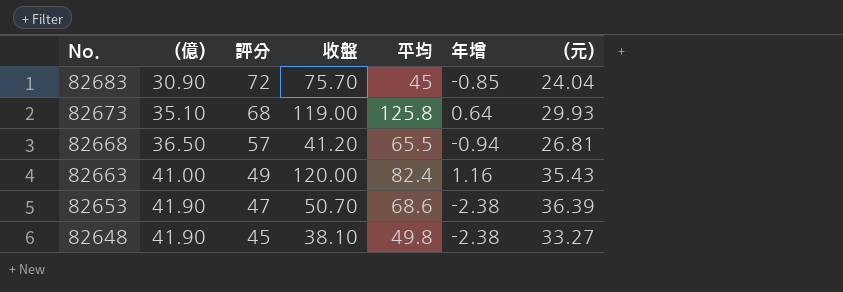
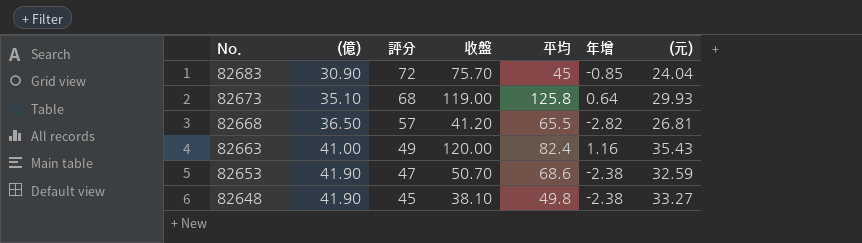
82668 | 年增: -0.94 -> -2.82
82653 | (元): 36.39 -> 32.59

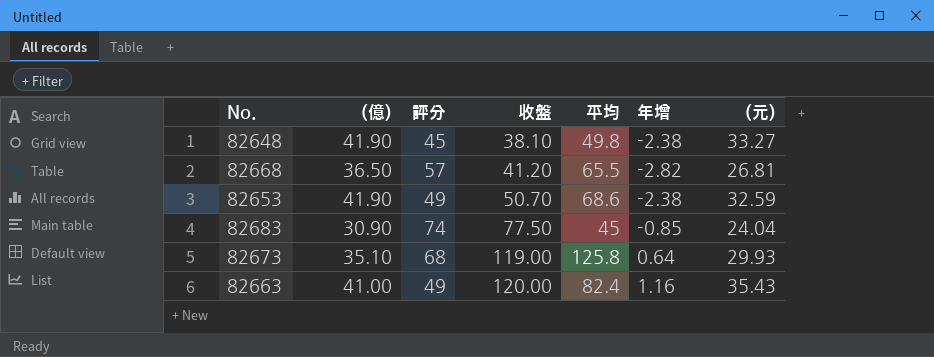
row order: No. descending -> 收盤 ascending
82653 | 評分: 47 -> 49
82683 | 評分: 72 -> 74
82683 | 收盤: 75.70 -> 77.50

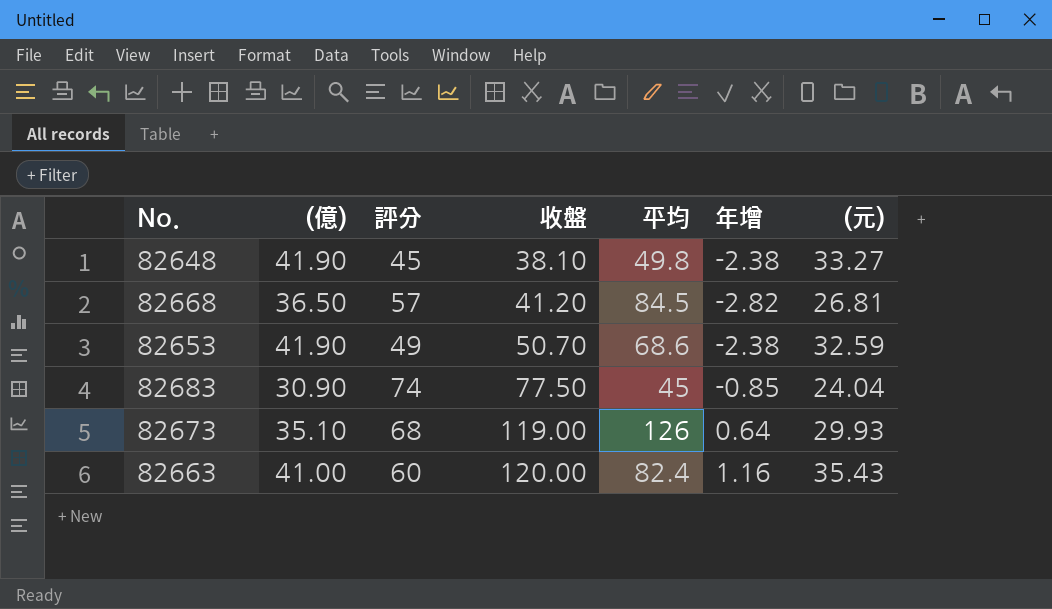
82668 | 平均: 65.5 -> 84.5
82673 | 平均: 125.8 -> 126
82663 | 評分: 49 -> 60

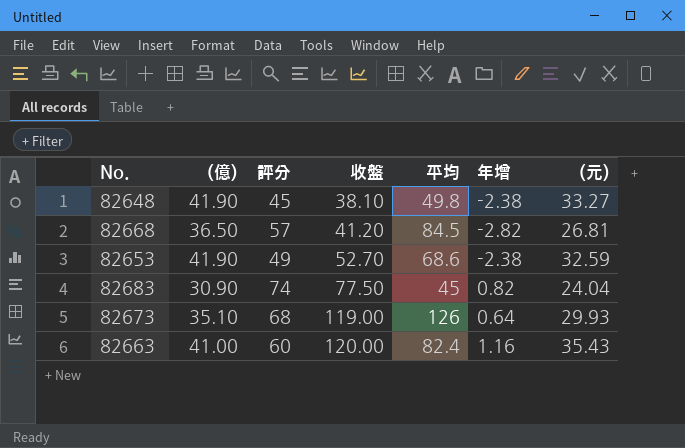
82653 | 收盤: 50.70 -> 52.70
82683 | 年增: -0.85 -> 0.82

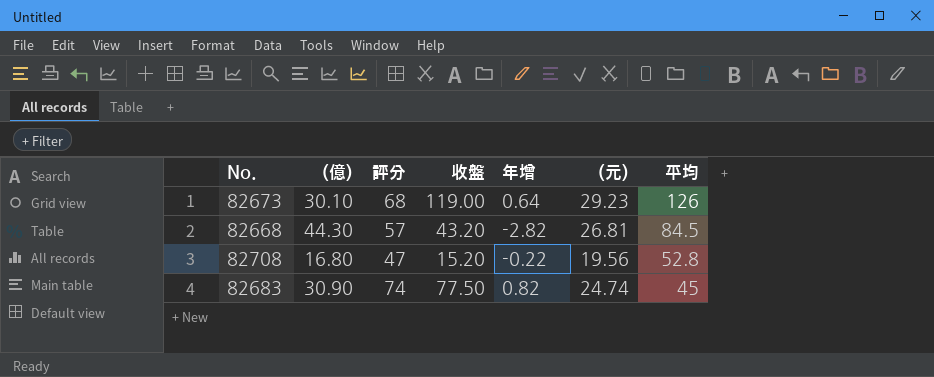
row order: 收盤 ascending -> 平均 descending
column 平均 | position: 5 -> 7
row 82648: 41.90 | 45 | 38.10 | 49.8 | -2.38 | 33.27 -> none
row 82653: 41.90 | 49 | 52.70 | 68.6 | -2.38 | 32.59 -> none
row 82663: 41.00 | 60 | 120.00 | 82.4 | 1.16 | 35.43 -> none
82673 | (億): 35.10 -> 30.10
82673 | (元): 29.93 -> 29.23
82668 | (億): 36.50 -> 44.30
82668 | 收盤: 41.20 -> 43.20
row 82708: none -> 16.80 | 47 | 15.20 | -0.22 | 19.56 | 52.8
82683 | (元): 24.04 -> 24.74

